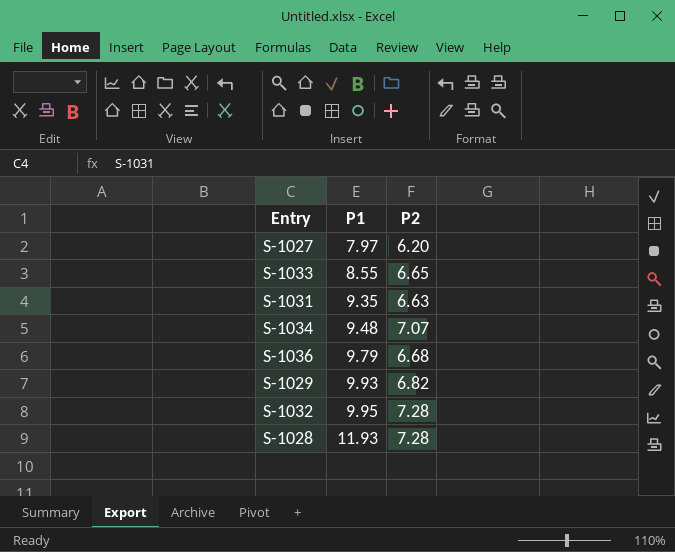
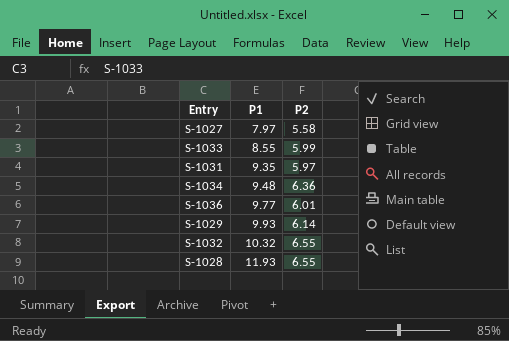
S-1027 | P2: 6.20 -> 5.58
S-1033 | P2: 6.65 -> 5.99
S-1031 | P2: 6.63 -> 5.97
S-1034 | P2: 7.07 -> 6.36
S-1036 | P1: 9.79 -> 9.77
S-1036 | P2: 6.68 -> 6.01
S-1029 | P2: 6.82 -> 6.14
S-1032 | P1: 9.95 -> 10.32
S-1032 | P2: 7.28 -> 6.55
S-1028 | P2: 7.28 -> 6.55

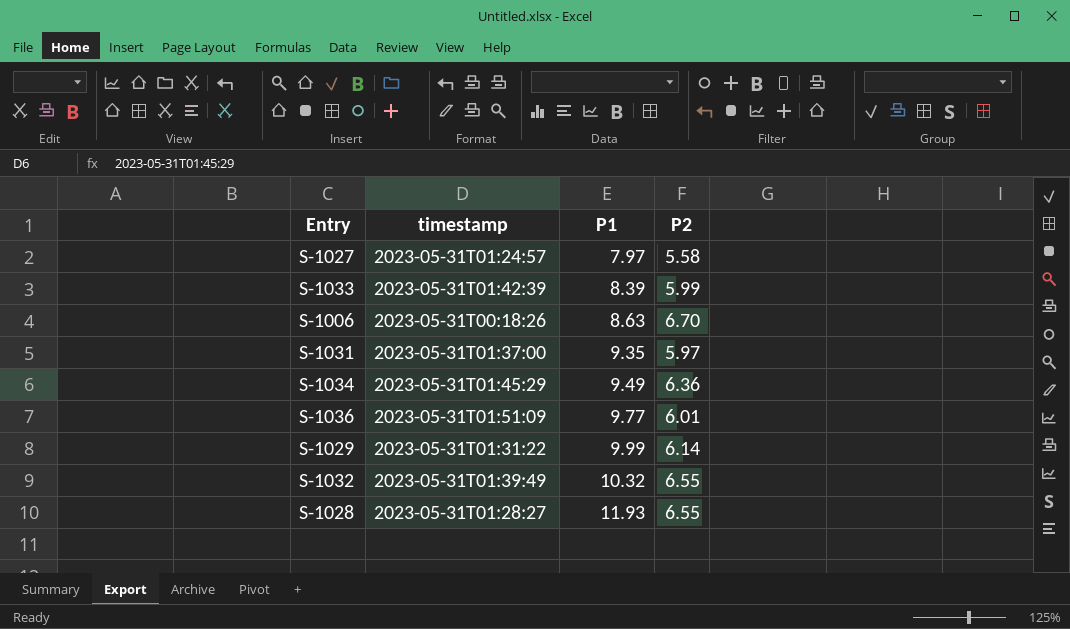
column timestamp | position: none -> 2
S-1033 | P1: 8.55 -> 8.39
row S-1006: none -> 2023-05-31T00:18:26 | 8.63 | 6.70
S-1034 | P1: 9.48 -> 9.49
S-1029 | P1: 9.93 -> 9.99

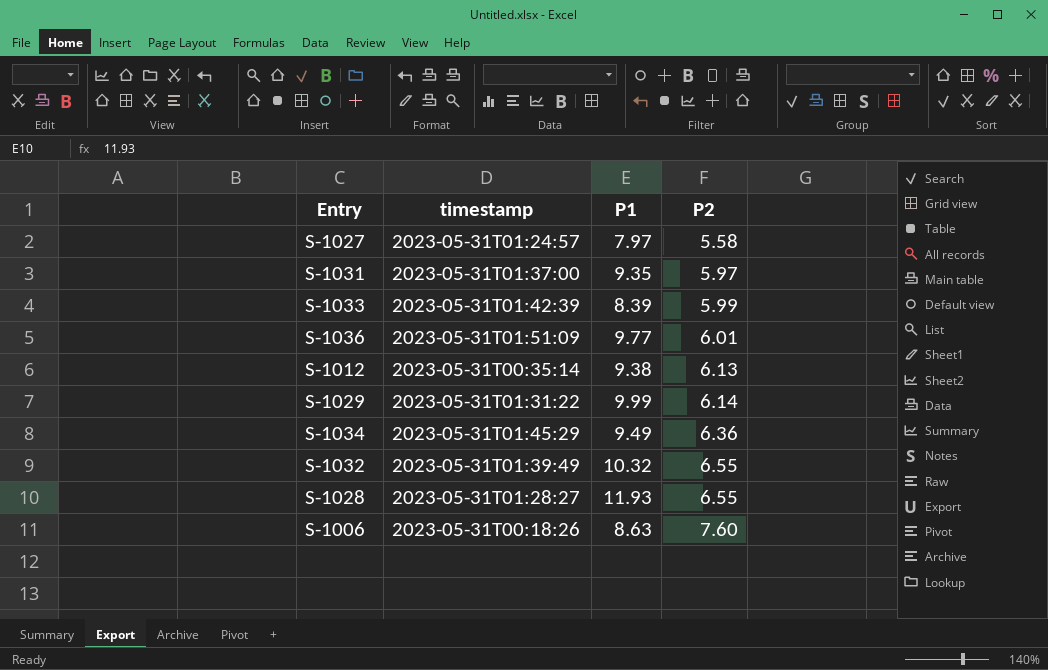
row order: P1 ascending -> P2 ascending
row S-1012: none -> 2023-05-31T00:35:14 | 9.38 | 6.13
S-1006 | P2: 6.70 -> 7.60

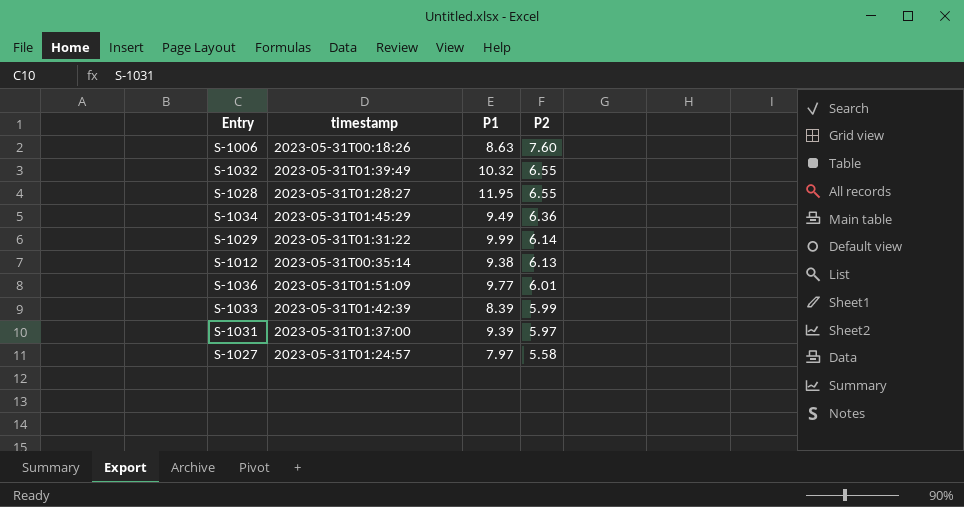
row order: P2 ascending -> P2 descending
S-1028 | P1: 11.93 -> 11.95
S-1031 | P1: 9.35 -> 9.39

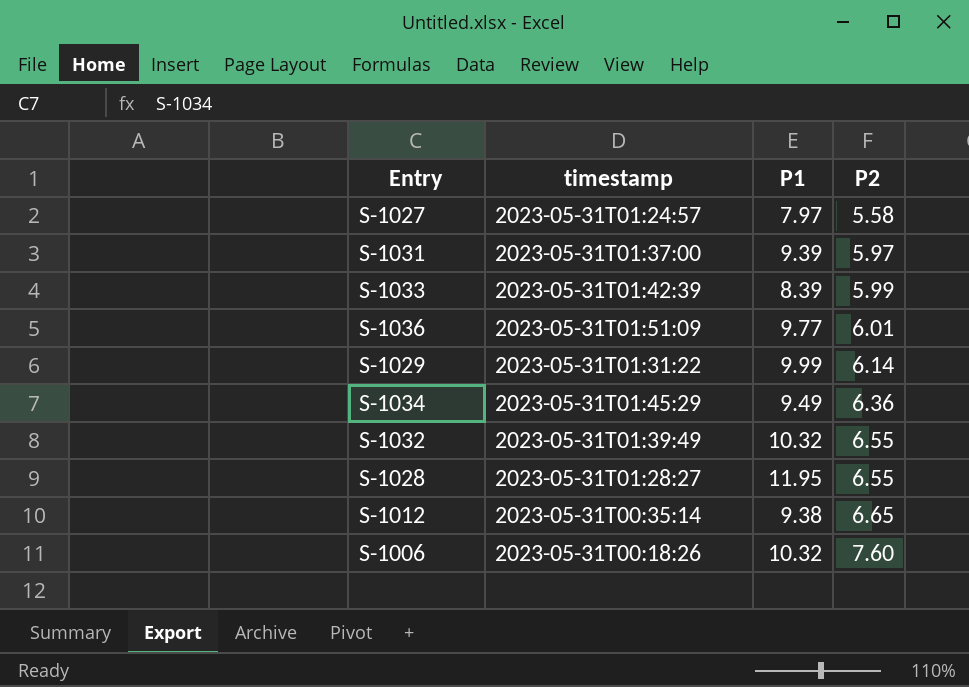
row order: P2 descending -> P2 ascending
S-1012 | P2: 6.13 -> 6.65
S-1006 | P1: 8.63 -> 10.32

